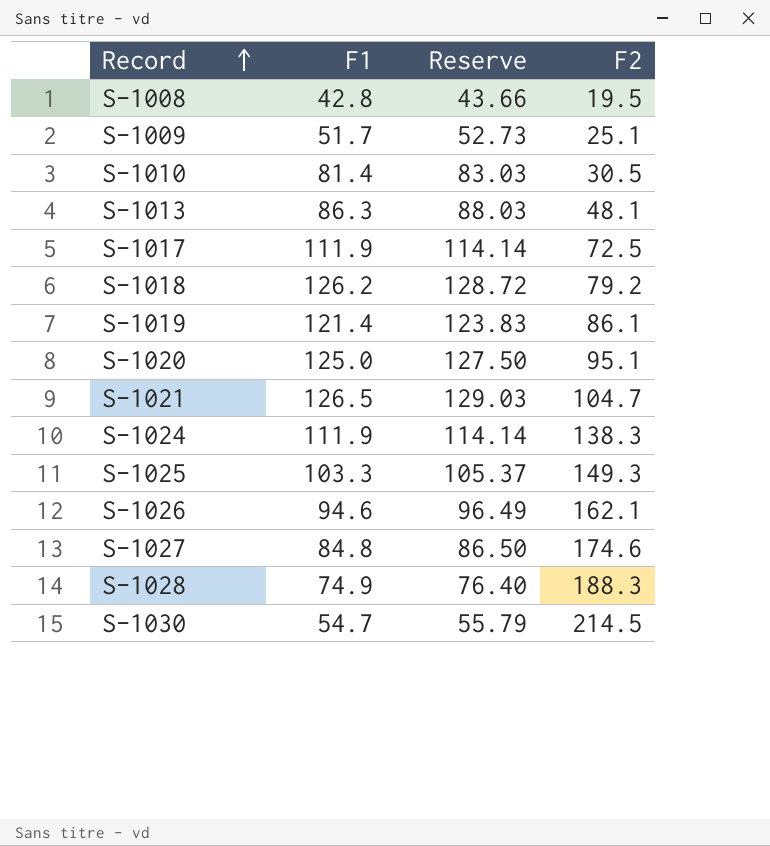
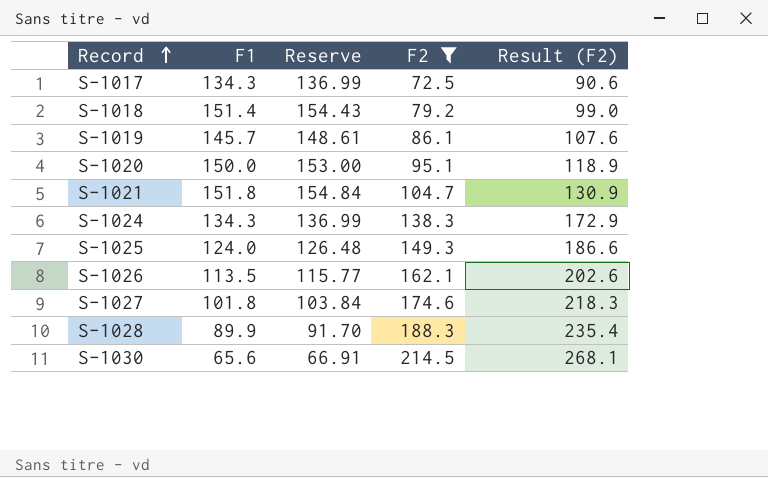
filter: none -> F2 >= 72.5
column Result (F2) | formula: none -> [F2] * 1.25
S-1017 | F1: 111.9 -> 134.3
S-1017 | Reserve: 114.14 -> 136.99
S-1018 | F1: 126.2 -> 151.4
S-1018 | Reserve: 128.72 -> 154.43
S-1019 | F1: 121.4 -> 145.7
S-1019 | Reserve: 123.83 -> 148.61
S-1020 | F1: 125.0 -> 150.0
S-1020 | Reserve: 127.50 -> 153.00
S-1021 | F1: 126.5 -> 151.8
S-1021 | Reserve: 129.03 -> 154.84
S-1024 | F1: 111.9 -> 134.3
S-1024 | Reserve: 114.14 -> 136.99
S-1025 | F1: 103.3 -> 124.0
S-1025 | Reserve: 105.37 -> 126.48
S-1026 | F1: 94.6 -> 113.5
S-1026 | Reserve: 96.49 -> 115.77
S-1027 | F1: 84.8 -> 101.8
S-1027 | Reserve: 86.50 -> 103.84
S-1028 | F1: 74.9 -> 89.9
S-1028 | Reserve: 76.40 -> 91.70
S-1030 | F1: 54.7 -> 65.6
S-1030 | Reserve: 55.79 -> 66.91

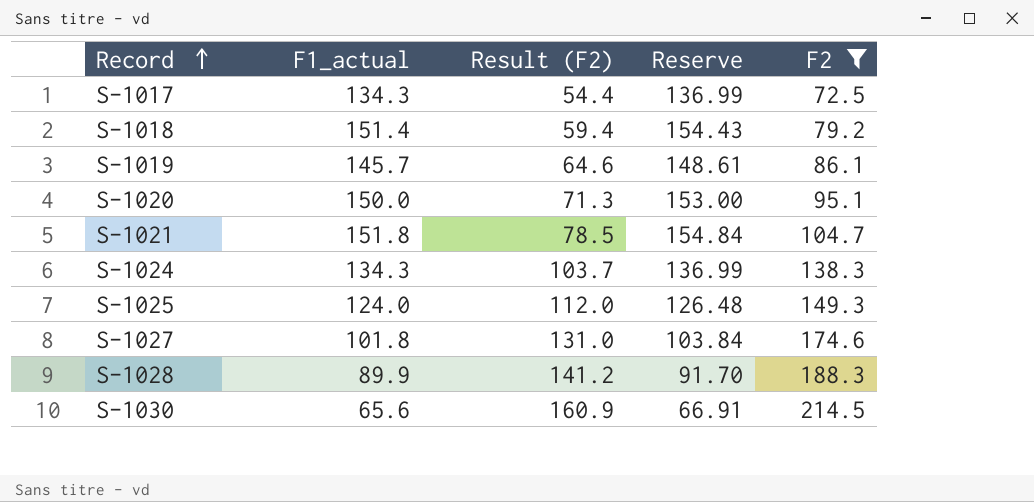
column name: F1 -> F1_actual
column Result (F2) | formula: [F2] * 1.25 -> [F2] * 0.75
column Result (F2) | position: 5 -> 3
row S-1026: 113.5 | 115.77 | 162.1 | 202.6 -> none

